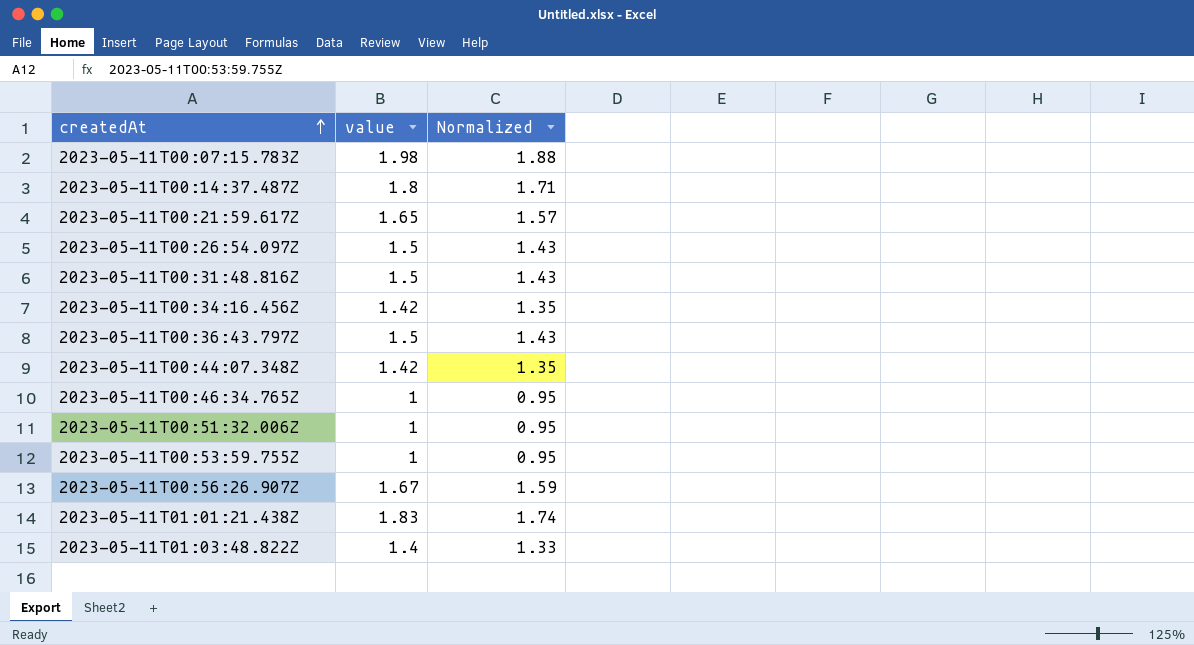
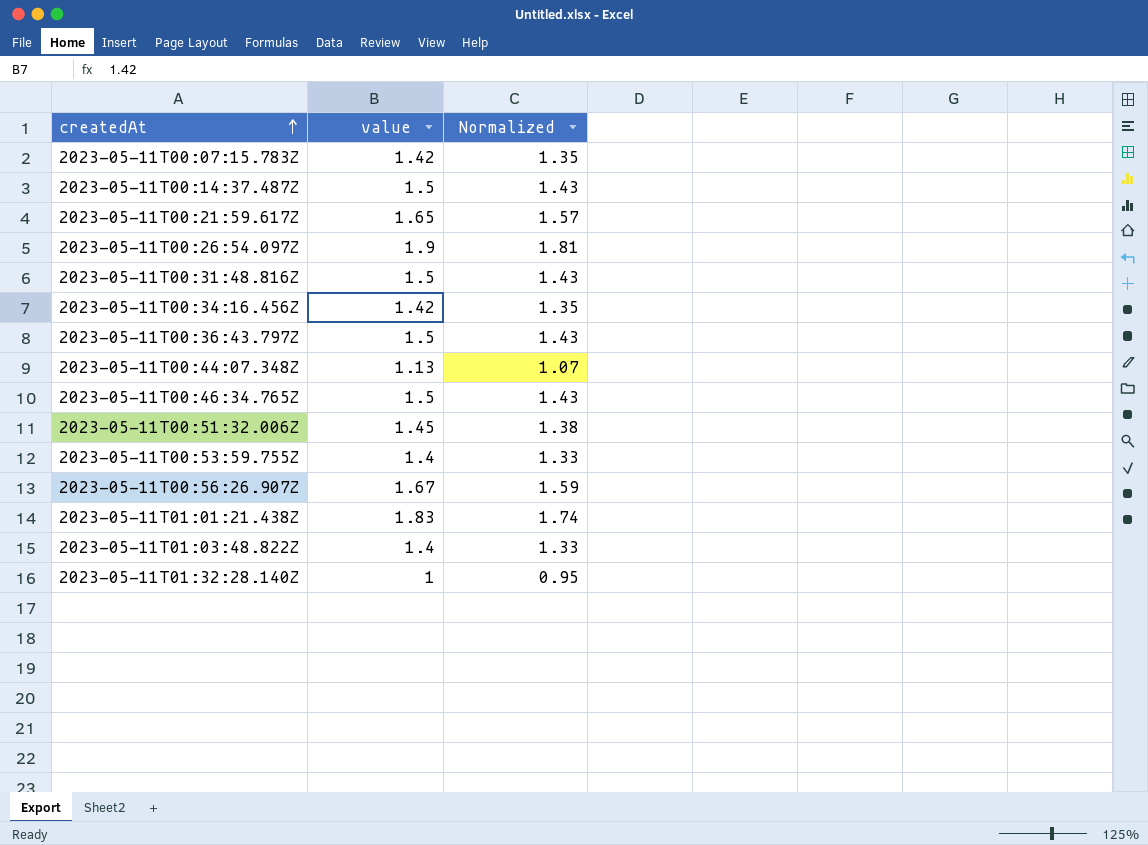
2023-05-11T00:07:15.783Z | value: 1.98 -> 1.42
2023-05-11T00:07:15.783Z | Normalized: 1.88 -> 1.35
2023-05-11T00:14:37.487Z | value: 1.8 -> 1.5
2023-05-11T00:14:37.487Z | Normalized: 1.71 -> 1.43
2023-05-11T00:26:54.097Z | value: 1.5 -> 1.9
2023-05-11T00:26:54.097Z | Normalized: 1.43 -> 1.81
2023-05-11T00:44:07.348Z | value: 1.42 -> 1.13
2023-05-11T00:44:07.348Z | Normalized: 1.35 -> 1.07
2023-05-11T00:46:34.765Z | value: 1 -> 1.5
2023-05-11T00:46:34.765Z | Normalized: 0.95 -> 1.43
2023-05-11T00:51:32.006Z | value: 1 -> 1.45
2023-05-11T00:51:32.006Z | Normalized: 0.95 -> 1.38
2023-05-11T00:53:59.755Z | value: 1 -> 1.4
2023-05-11T00:53:59.755Z | Normalized: 0.95 -> 1.33
row 2023-05-11T01:32:28.140Z: none -> 1 | 0.95

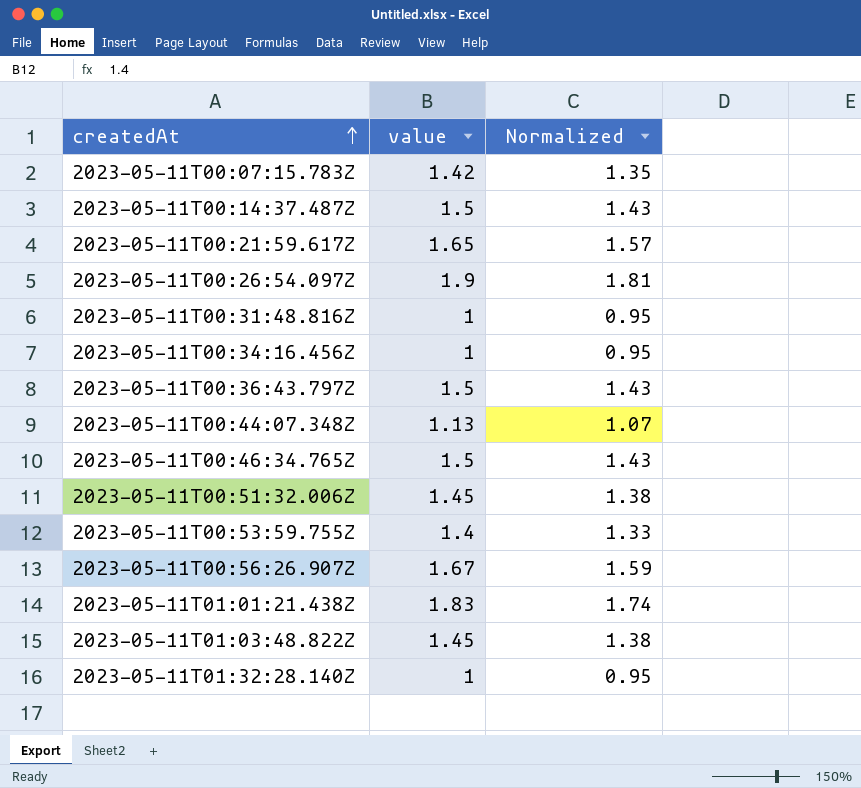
2023-05-11T00:31:48.816Z | value: 1.5 -> 1
2023-05-11T00:31:48.816Z | Normalized: 1.43 -> 0.95
2023-05-11T00:34:16.456Z | value: 1.42 -> 1
2023-05-11T00:34:16.456Z | Normalized: 1.35 -> 0.95
2023-05-11T01:03:48.822Z | value: 1.4 -> 1.45
2023-05-11T01:03:48.822Z | Normalized: 1.33 -> 1.38

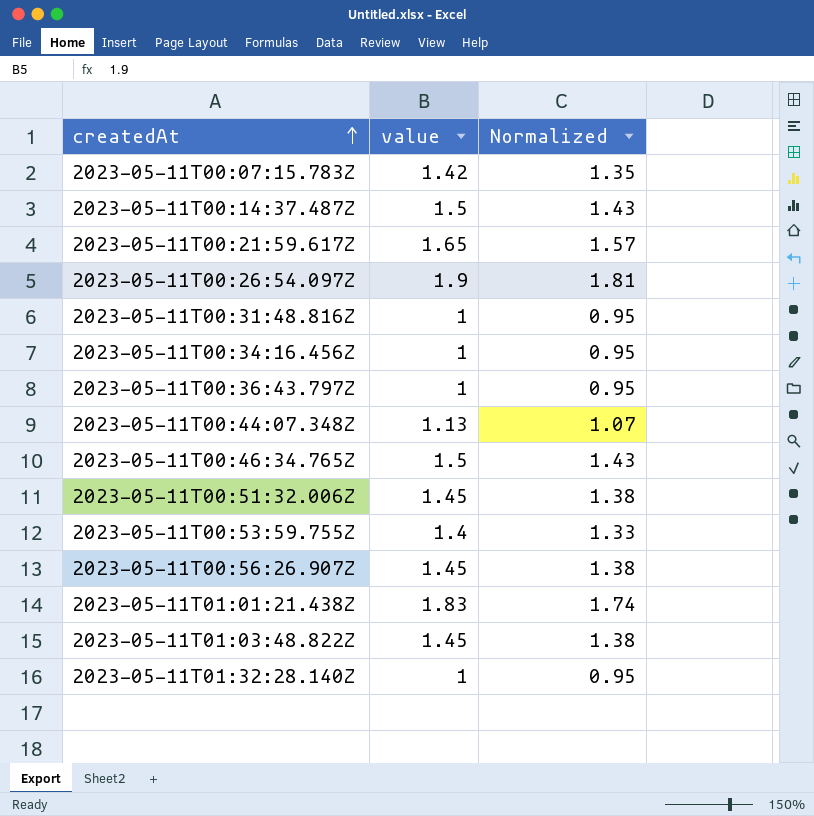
2023-05-11T00:36:43.797Z | value: 1.5 -> 1
2023-05-11T00:36:43.797Z | Normalized: 1.43 -> 0.95
2023-05-11T00:56:26.907Z | value: 1.67 -> 1.45
2023-05-11T00:56:26.907Z | Normalized: 1.59 -> 1.38

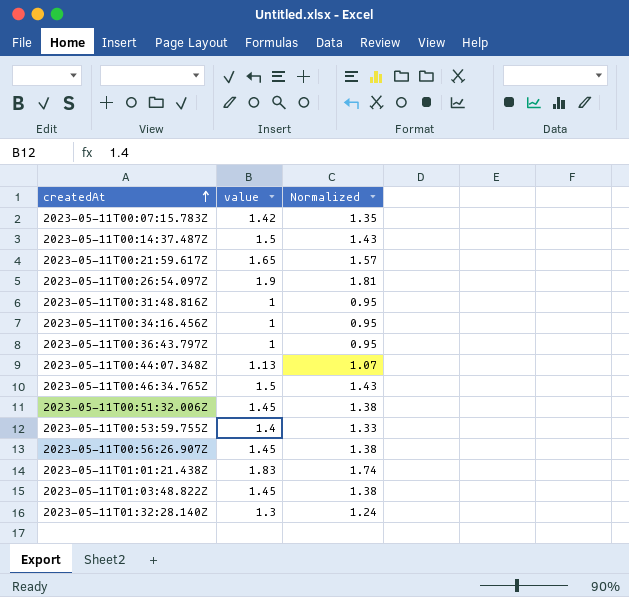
2023-05-11T01:32:28.140Z | value: 1 -> 1.3
2023-05-11T01:32:28.140Z | Normalized: 0.95 -> 1.24

